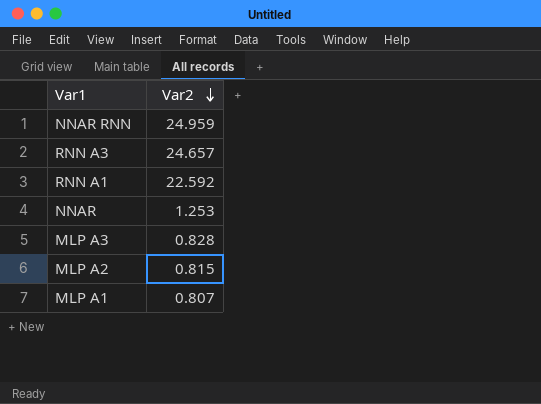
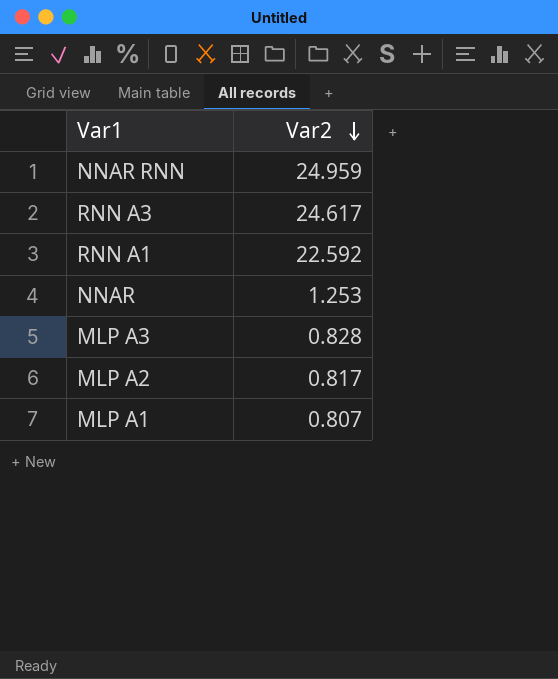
RNN A3 | Var2: 24.657 -> 24.617
MLP A2 | Var2: 0.815 -> 0.817

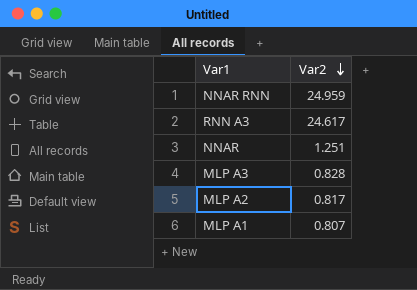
row RNN A1: 22.592 -> none
NNAR | Var2: 1.253 -> 1.251

